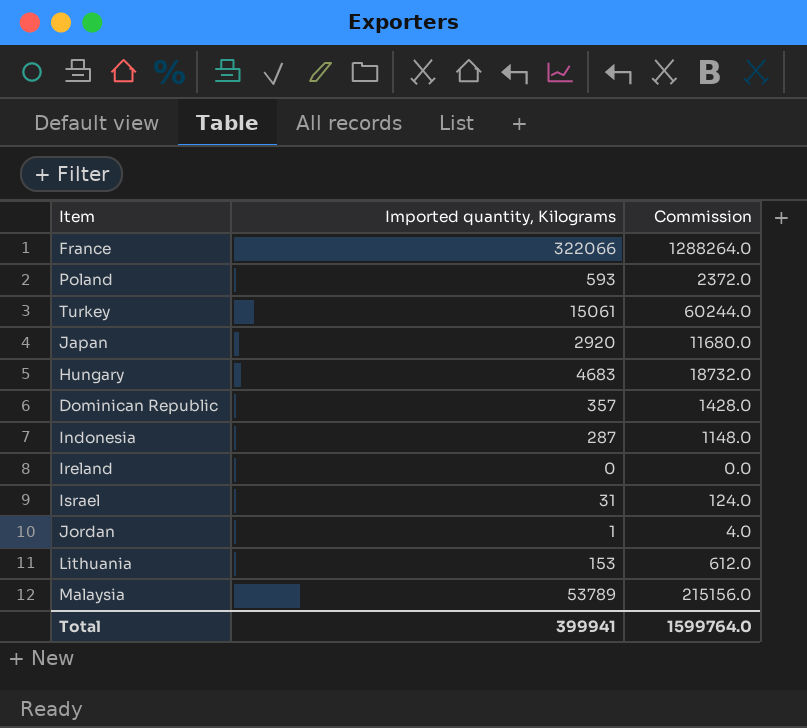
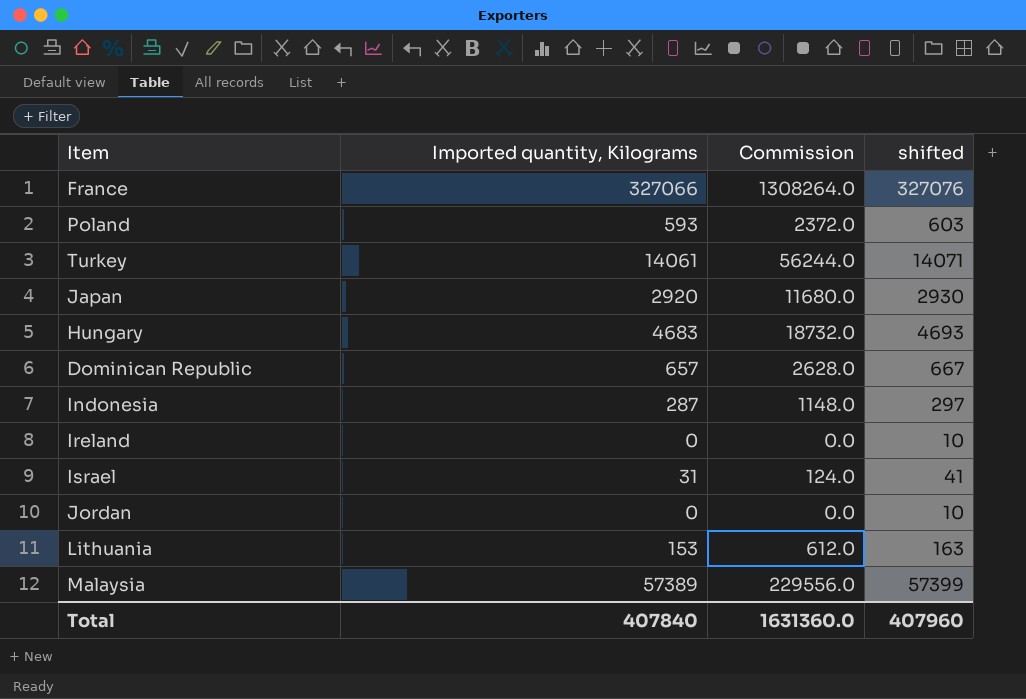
column shifted | formula: none -> [Imported quantity, Kilograms] + 10
France | Imported quantity, Kilograms: 322066 -> 327066
France | Commission: 1288264.0 -> 1308264.0
Turkey | Imported quantity, Kilograms: 15061 -> 14061
Turkey | Commission: 60244.0 -> 56244.0
Dominican Republic | Imported quantity, Kilograms: 357 -> 657
Dominican Republic | Commission: 1428.0 -> 2628.0
Jordan | Imported quantity, Kilograms: 1 -> 0
Jordan | Commission: 4.0 -> 0.0
Malaysia | Imported quantity, Kilograms: 53789 -> 57389
Malaysia | Commission: 215156.0 -> 229556.0
Total | Imported quantity, Kilograms: 399941 -> 407840
Total | Commission: 1599764.0 -> 1631360.0

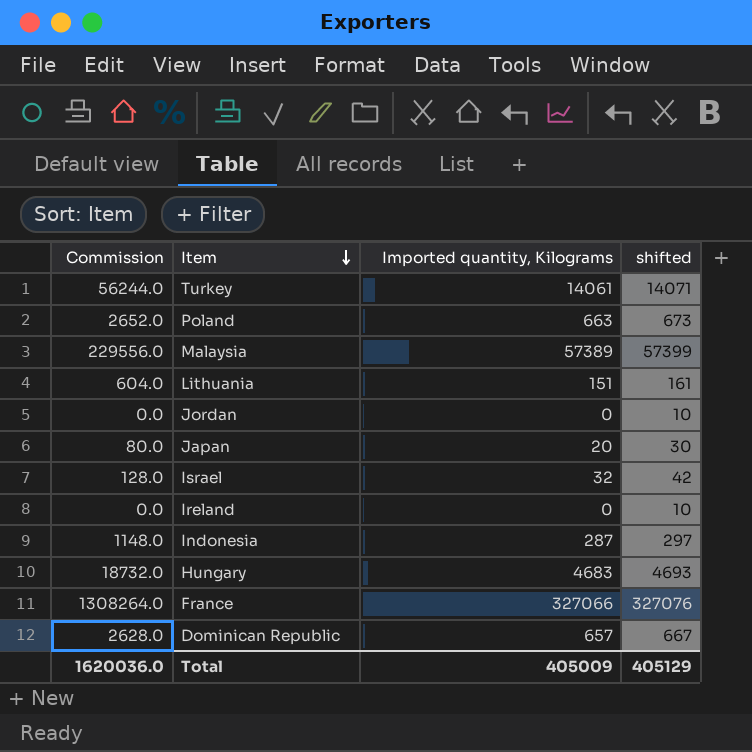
row order: none -> Item descending
column Commission | position: 3 -> 1
Poland | Commission: 2372.0 -> 2652.0
Poland | Imported quantity, Kilograms: 593 -> 663
Poland | shifted: 603 -> 673
Lithuania | Commission: 612.0 -> 604.0
Lithuania | Imported quantity, Kilograms: 153 -> 151
Lithuania | shifted: 163 -> 161
Japan | Commission: 11680.0 -> 80.0
Japan | Imported quantity, Kilograms: 2920 -> 20
Japan | shifted: 2930 -> 30
Israel | Commission: 124.0 -> 128.0
Israel | Imported quantity, Kilograms: 31 -> 32
Israel | shifted: 41 -> 42
Total | Commission: 1631360.0 -> 1620036.0
Total | Imported quantity, Kilograms: 407840 -> 405009
Total | shifted: 407960 -> 405129

